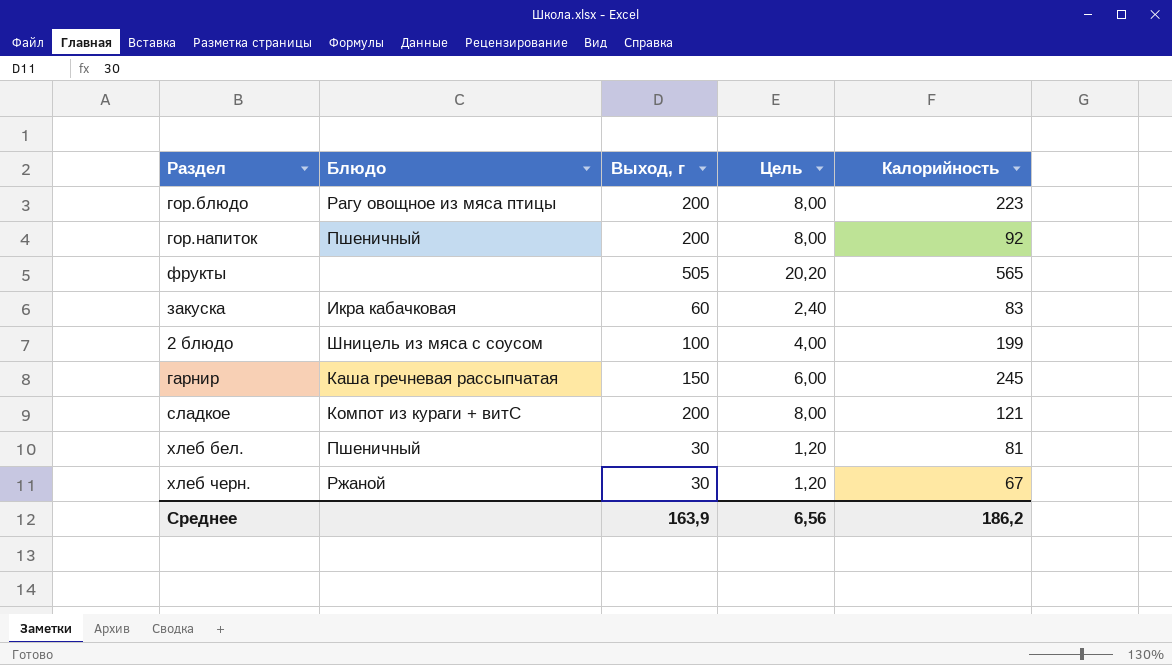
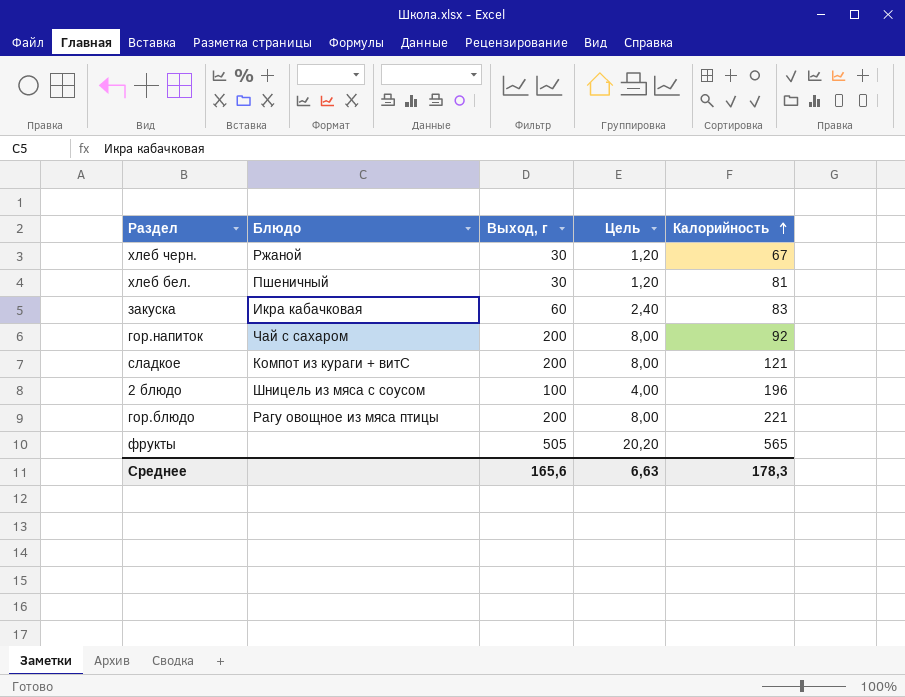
row order: none -> Калорийность ascending
row гарнир: Каша гречневая рассыпчатая | 150 | 6,00 | 245 -> none
гор.напиток | Блюдо: Пшеничный -> Чай с сахаром
2 блюдо | Калорийность: 199 -> 196
гор.блюдо | Калорийность: 223 -> 221
Среднее | Выход, г: 163,9 -> 165,6
Среднее | Цель: 6,56 -> 6,63
Среднее | Калорийность: 186,2 -> 178,3

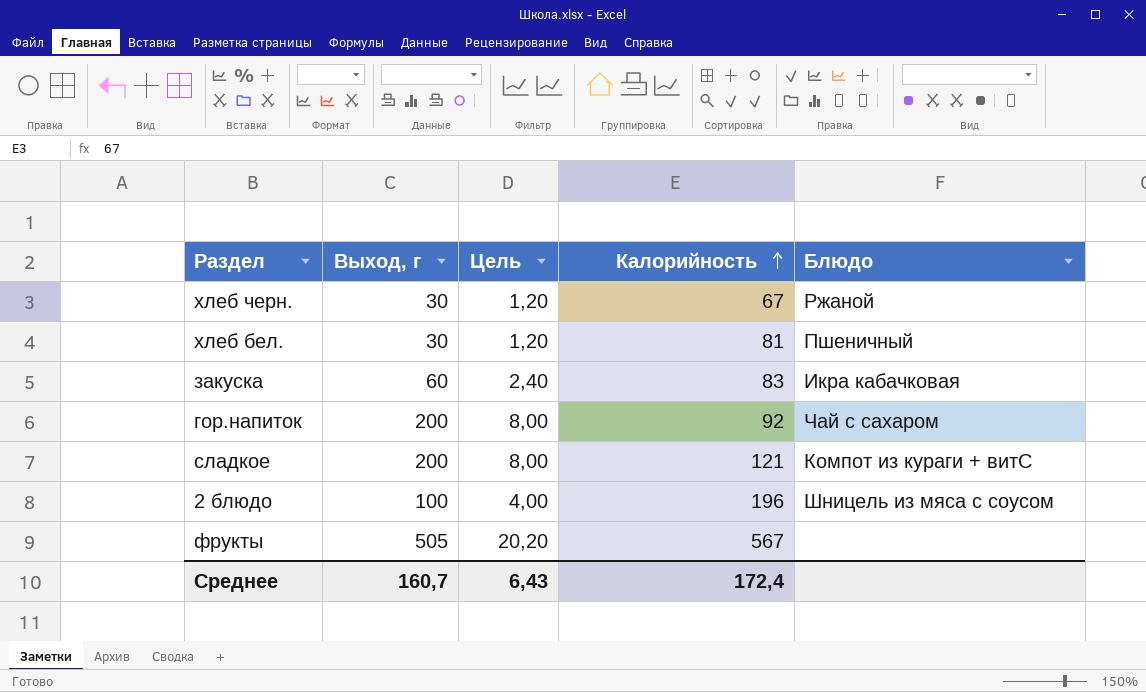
column Блюдо | position: 2 -> 5
row гор.блюдо: Рагу овощное из мяса птицы | 200 | 8,00 | 221 -> none
фрукты | Калорийность: 565 -> 567
Среднее | Выход, г: 165,6 -> 160,7
Среднее | Цель: 6,63 -> 6,43
Среднее | Калорийность: 178,3 -> 172,4

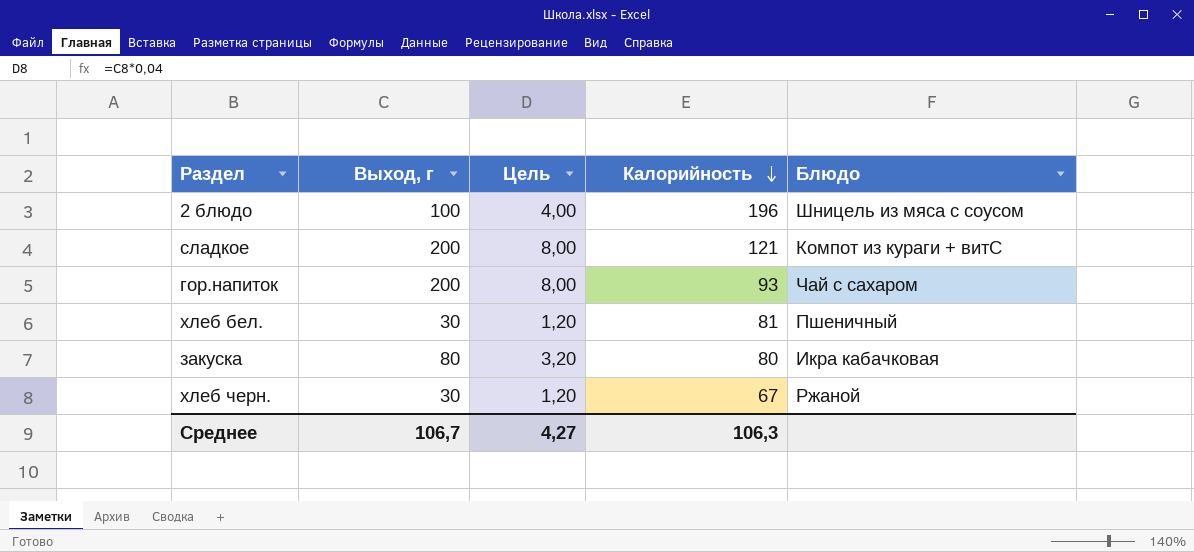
row order: Калорийность ascending -> Калорийность descending
row фрукты: 505 | 20,20 | 567 | none -> none
гор.напиток | Калорийность: 92 -> 93
закуска | Выход, г: 60 -> 80
закуска | Цель: 2,40 -> 3,20
закуска | Калорийность: 83 -> 80
Среднее | Выход, г: 160,7 -> 106,7
Среднее | Цель: 6,43 -> 4,27
Среднее | Калорийность: 172,4 -> 106,3

